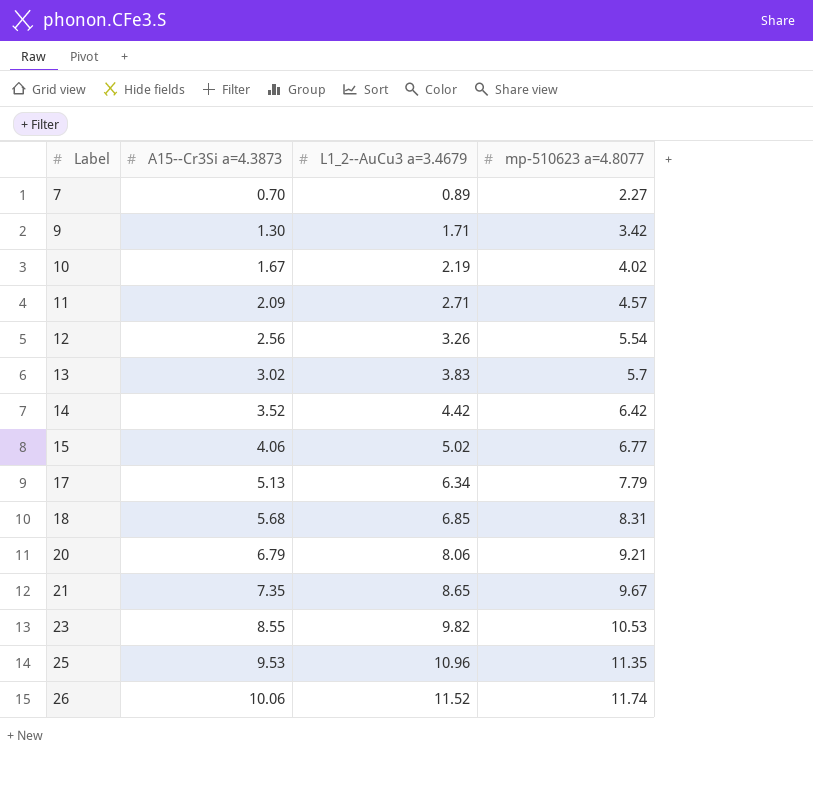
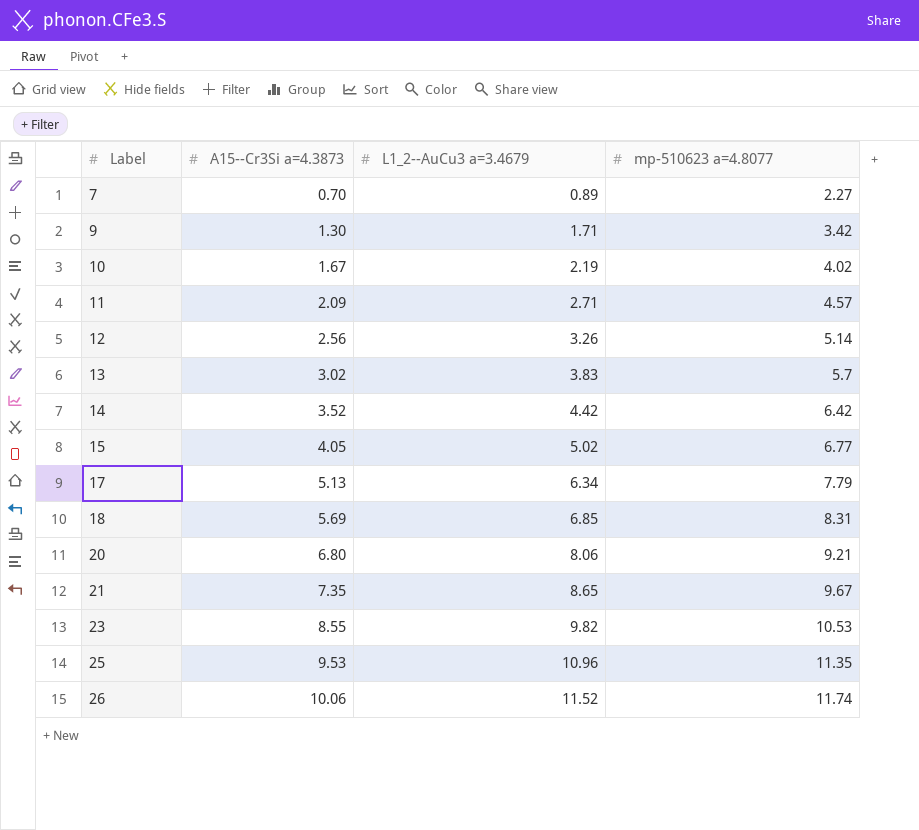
12 | mp-510623 a=4.8077: 5.54 -> 5.14
15 | A15--Cr3Si a=4.3873: 4.06 -> 4.05
18 | A15--Cr3Si a=4.3873: 5.68 -> 5.69
20 | A15--Cr3Si a=4.3873: 6.79 -> 6.80

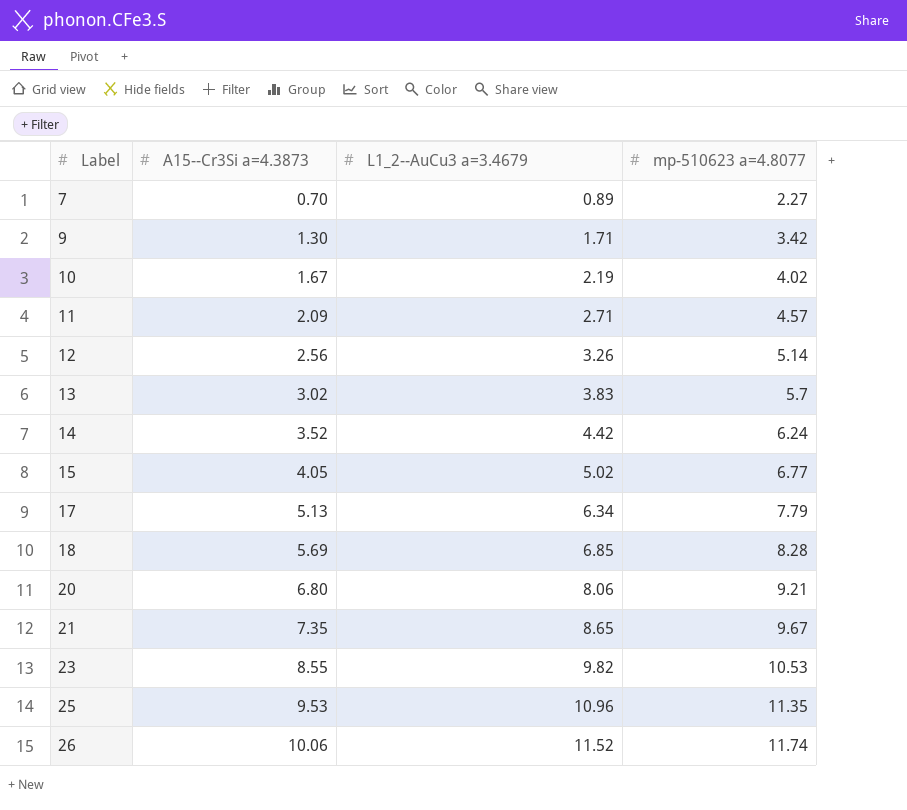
14 | mp-510623 a=4.8077: 6.42 -> 6.24
18 | mp-510623 a=4.8077: 8.31 -> 8.28

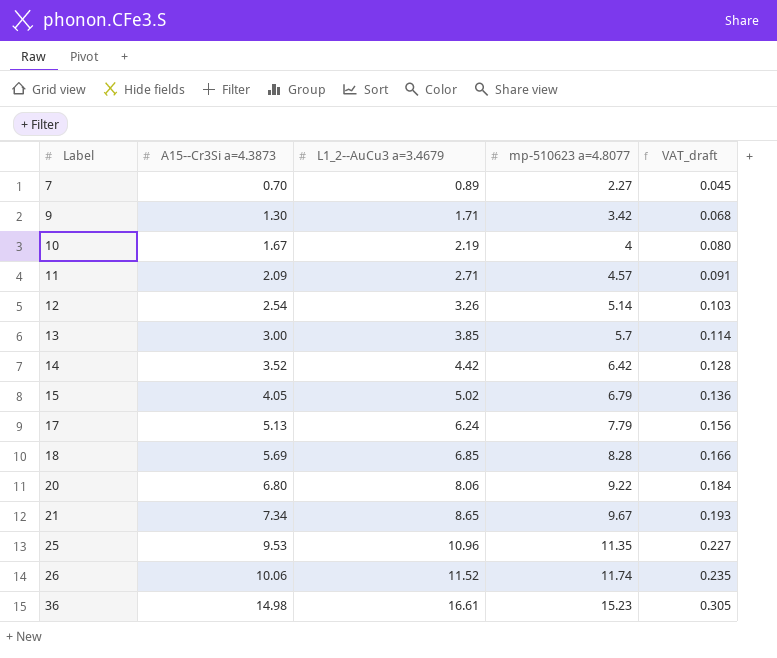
column VAT_draft | formula: none -> [mp-510623 a=4.8077] * 0.02
row 23: 8.55 | 9.82 | 10.53 -> none
10 | mp-510623 a=4.8077: 4.02 -> 4
12 | A15--Cr3Si a=4.3873: 2.56 -> 2.54
13 | A15--Cr3Si a=4.3873: 3.02 -> 3.00
13 | L1_2--AuCu3 a=3.4679: 3.83 -> 3.85
14 | mp-510623 a=4.8077: 6.24 -> 6.42
15 | mp-510623 a=4.8077: 6.77 -> 6.79
17 | L1_2--AuCu3 a=3.4679: 6.34 -> 6.24
20 | mp-510623 a=4.8077: 9.21 -> 9.22
21 | A15--Cr3Si a=4.3873: 7.35 -> 7.34
row 36: none -> 14.98 | 16.61 | 15.23 | 0.305

